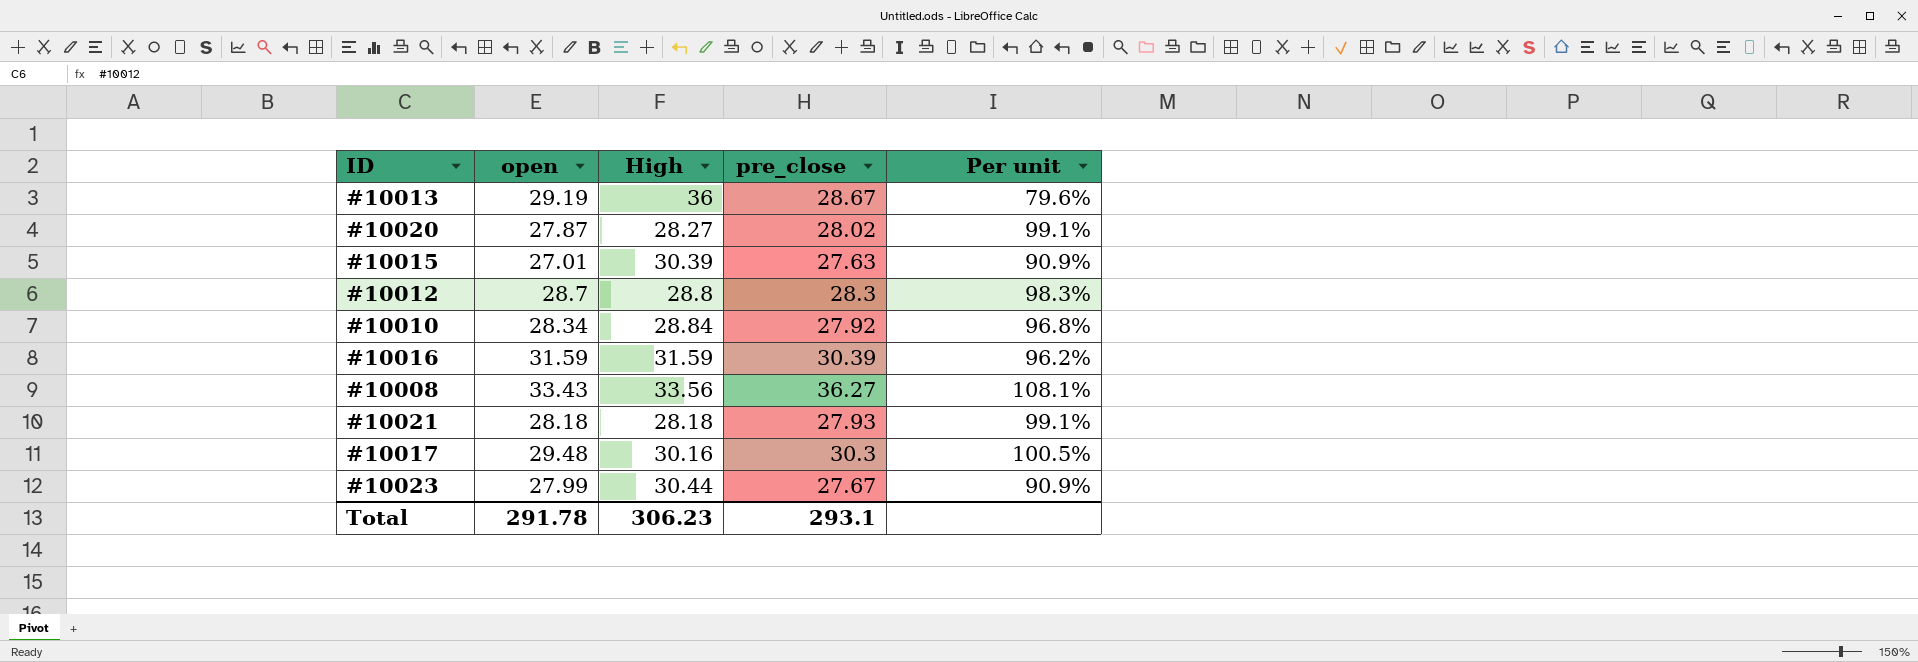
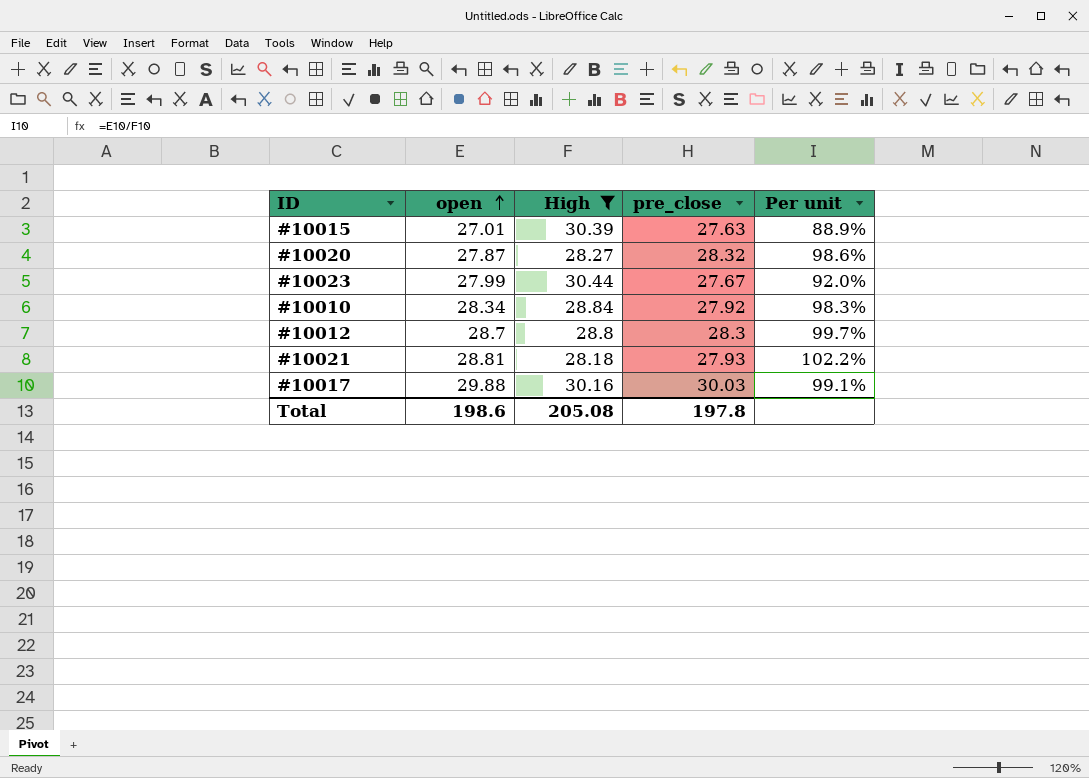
filter: none -> High <= 30.44
row order: none -> open ascending
column Per unit | formula: [pre_close] / [High] -> [open] / [High]
#10020 | pre_close: 28.02 -> 28.32
#10021 | open: 28.18 -> 28.81
#10017 | open: 29.48 -> 29.88
#10017 | pre_close: 30.3 -> 30.03
Total | open: 291.78 -> 198.6
Total | High: 306.23 -> 205.08
Total | pre_close: 293.1 -> 197.8

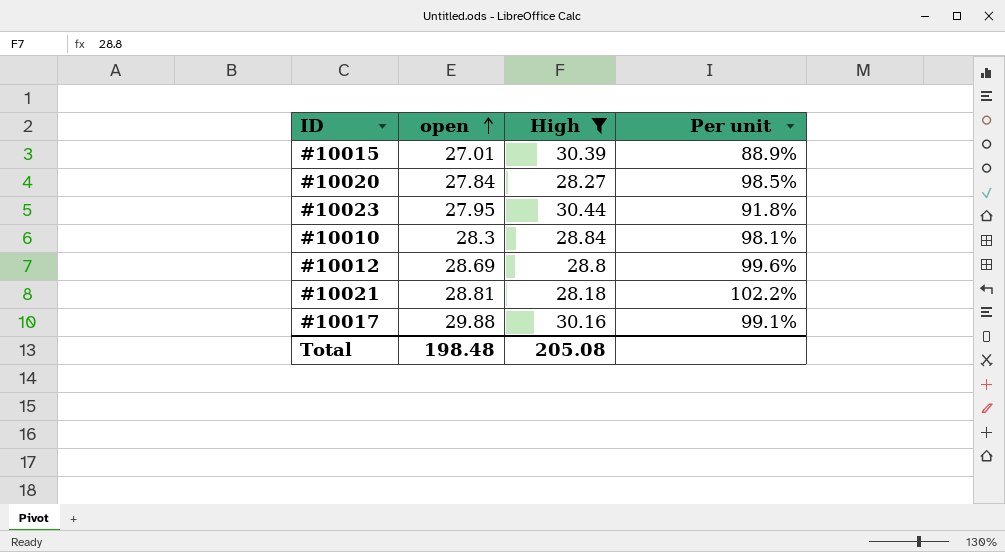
column pre_close | position: 4 -> none
#10020 | open: 27.87 -> 27.84
#10020 | Per unit: 98.6% -> 98.5%
#10023 | open: 27.99 -> 27.95
#10023 | Per unit: 92.0% -> 91.8%
#10010 | open: 28.34 -> 28.3
#10010 | Per unit: 98.3% -> 98.1%
#10012 | open: 28.7 -> 28.69
#10012 | Per unit: 99.7% -> 99.6%
Total | open: 198.6 -> 198.48

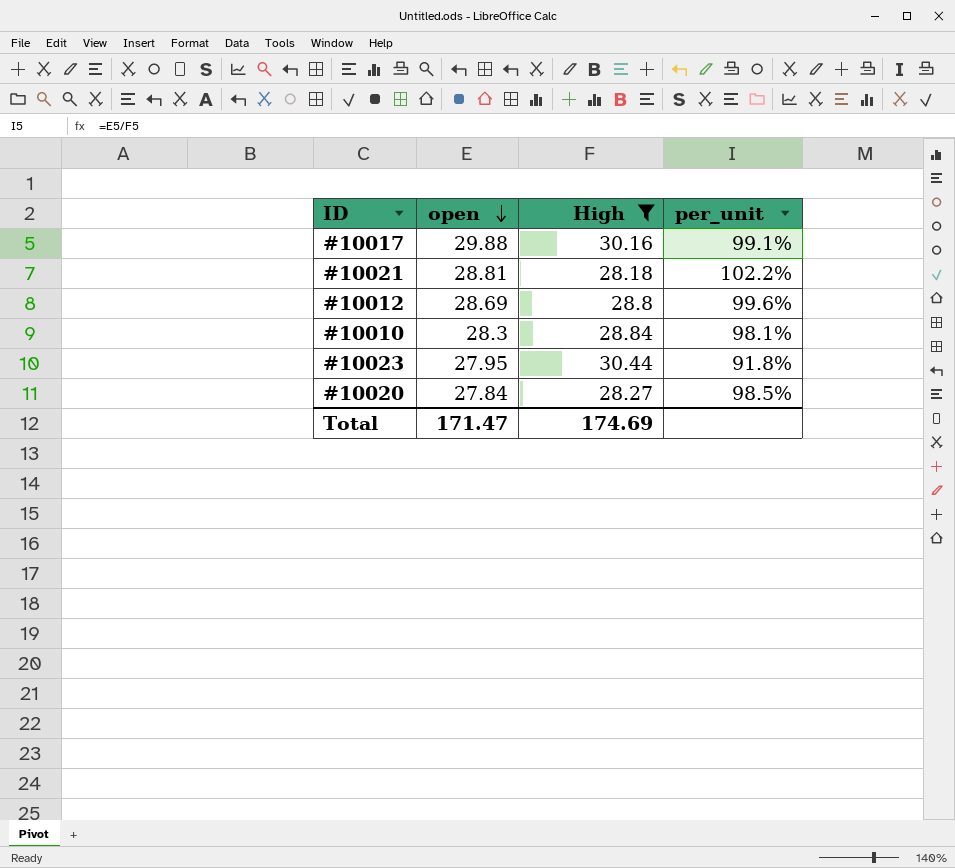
row order: open ascending -> open descending
column name: Per unit -> per_unit
row #10015: 27.01 | 30.39 | 88.9% -> none
Total | open: 198.48 -> 171.47
Total | High: 205.08 -> 174.69

